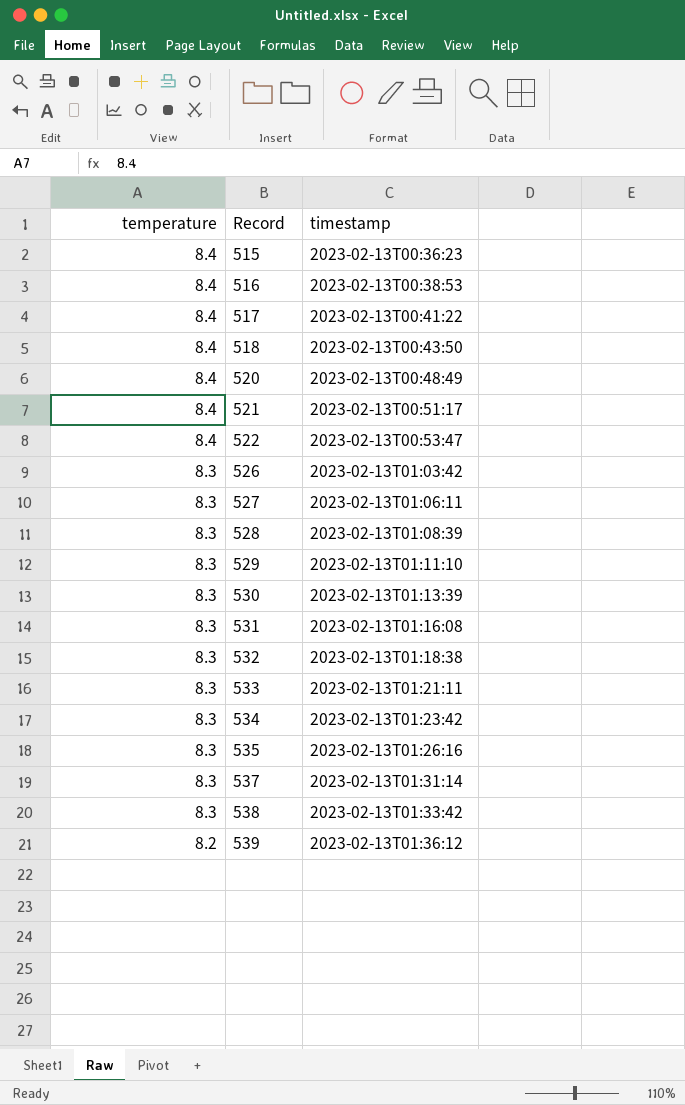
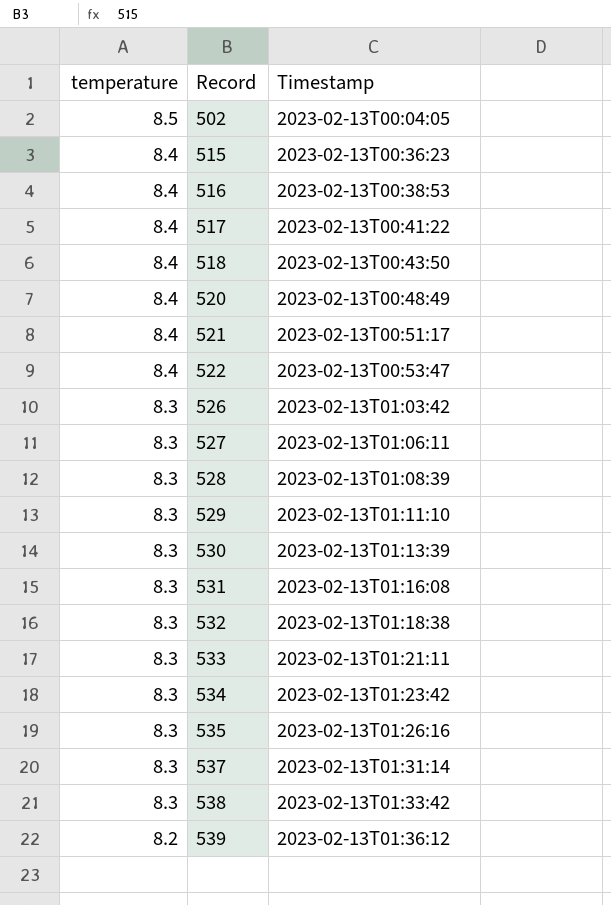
column name: timestamp -> Timestamp
row 502: none -> 8.5 | 2023-02-13T00:04:05

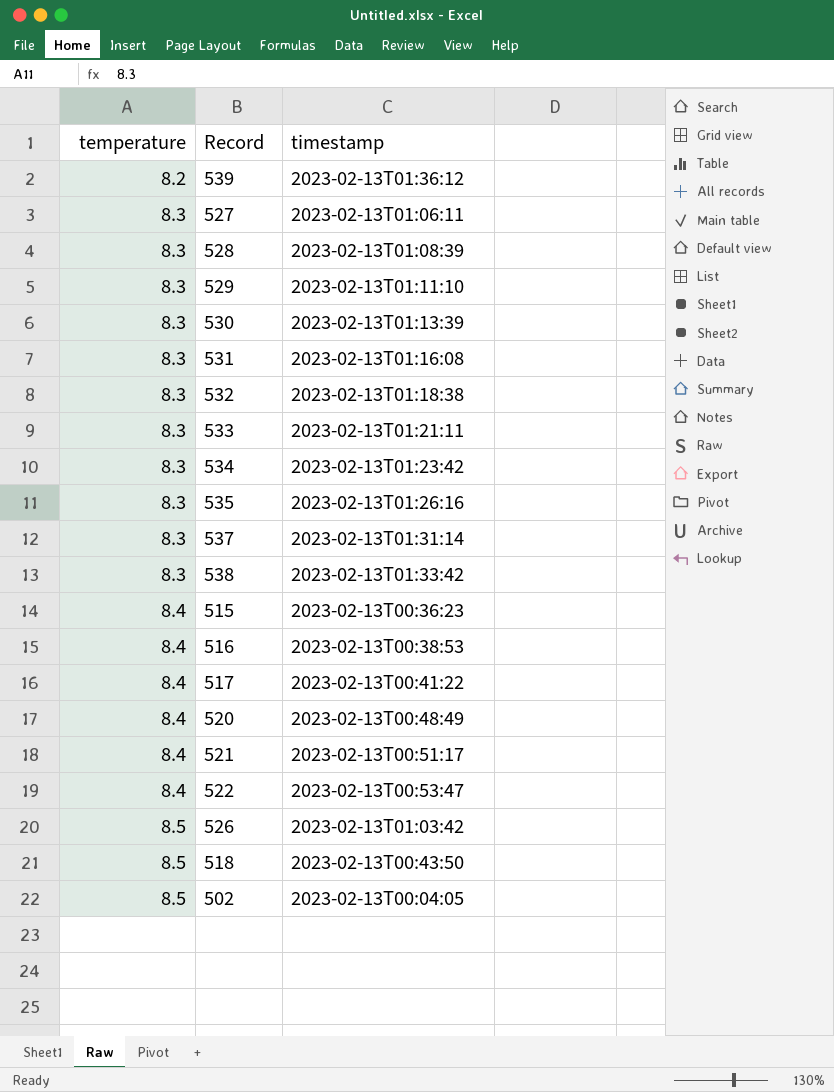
row order: temperature descending -> temperature ascending
column name: Timestamp -> timestamp
526 | temperature: 8.3 -> 8.5
518 | temperature: 8.4 -> 8.5

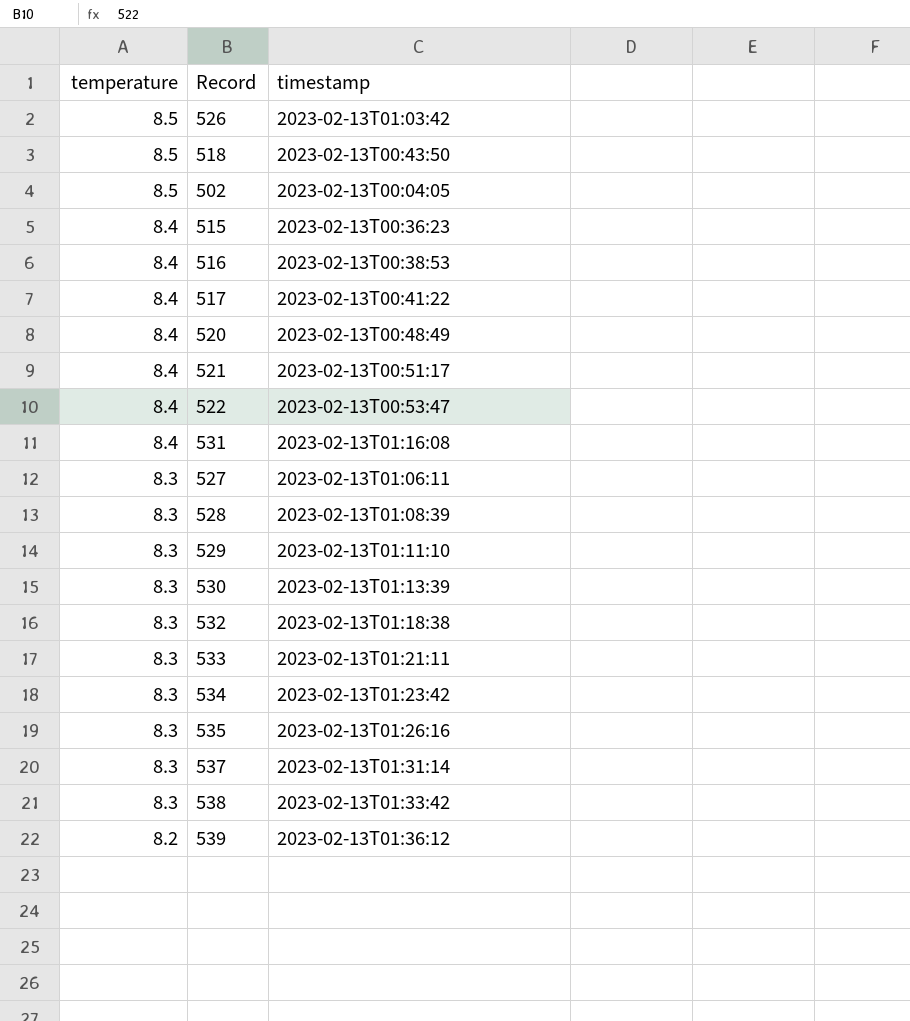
row order: temperature ascending -> temperature descending
531 | temperature: 8.3 -> 8.4

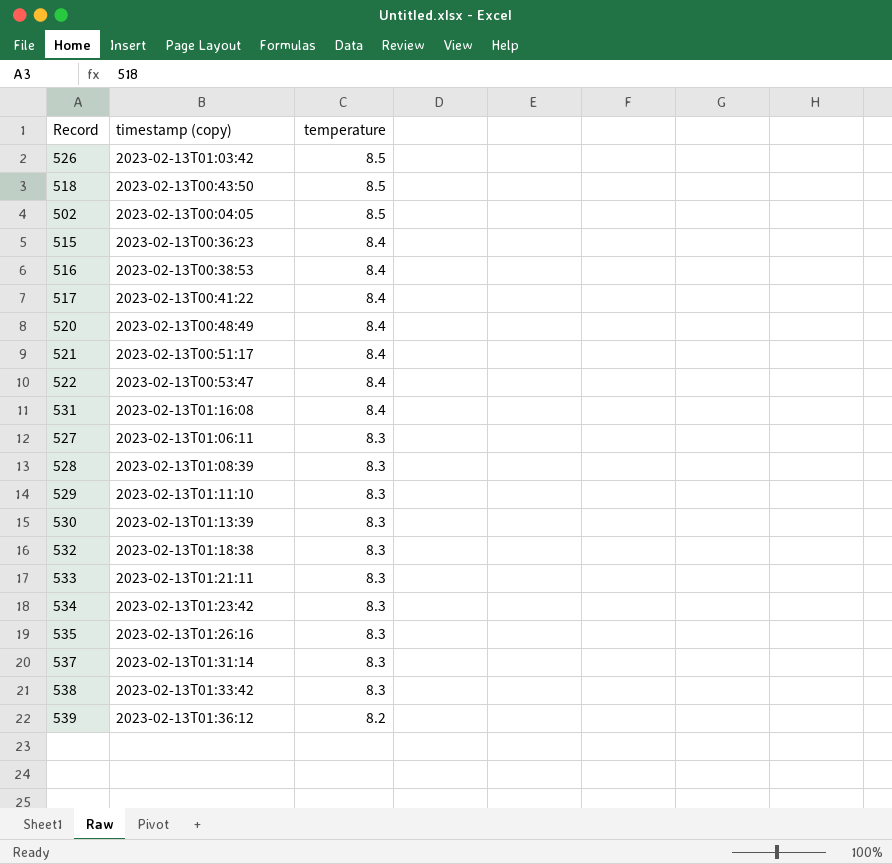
column name: timestamp -> timestamp (copy)
column temperature | position: 1 -> 3

